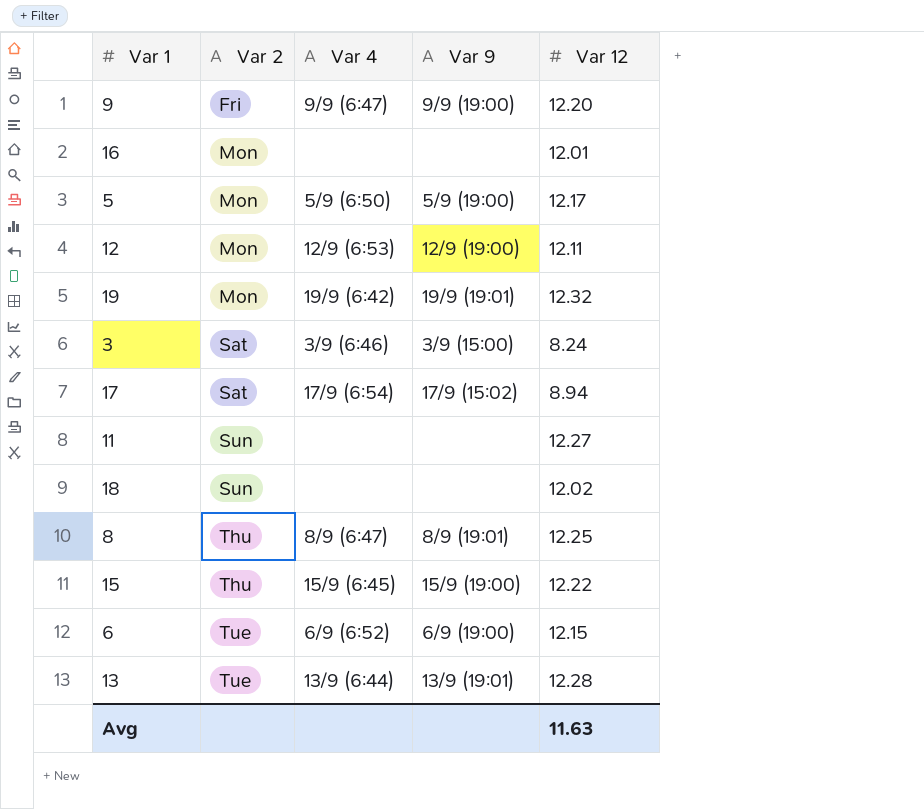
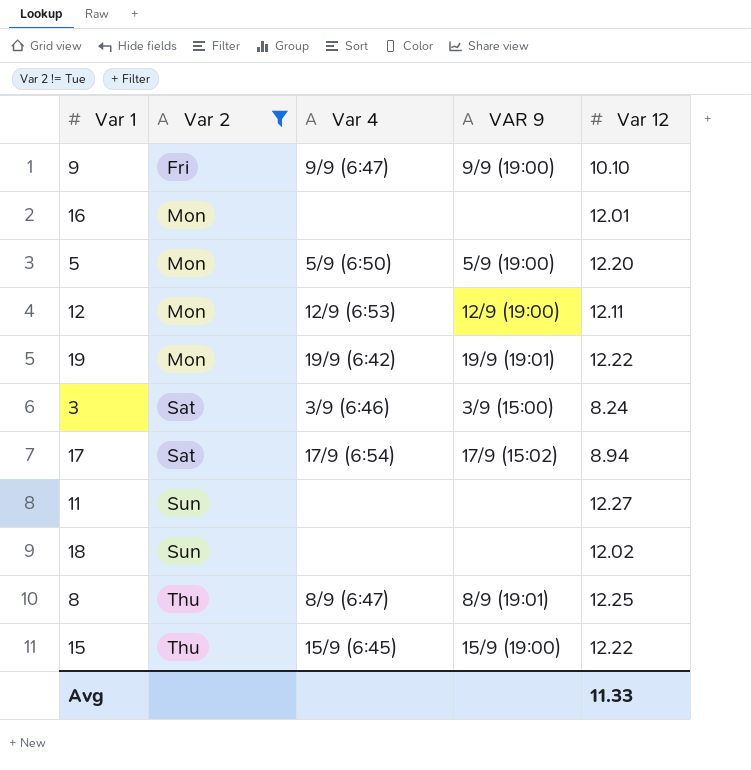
filter: none -> Var 2 != Tue
column name: Var 9 -> VAR 9
9 | Var 12: 12.20 -> 10.10
5 | Var 12: 12.17 -> 12.20
19 | Var 12: 12.32 -> 12.22
Avg | Var 12: 11.63 -> 11.33

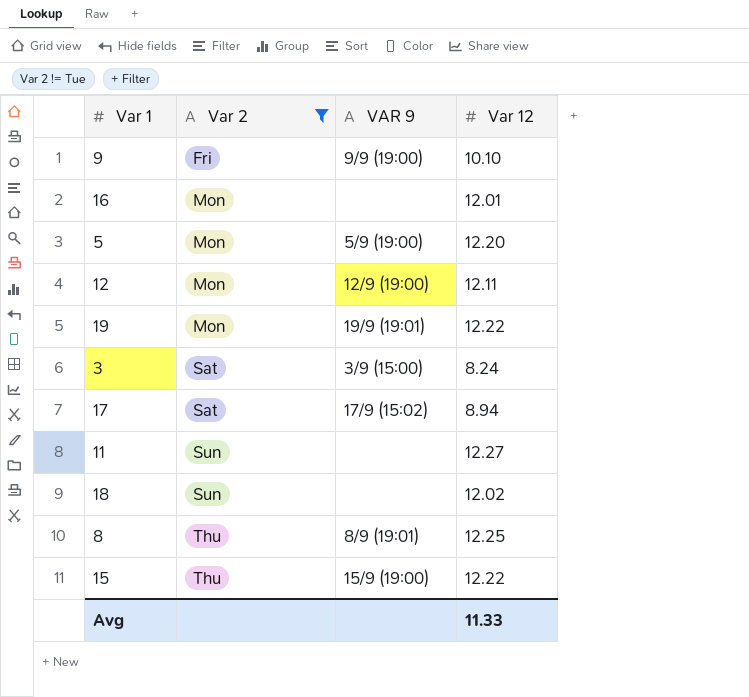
column Var 4 | position: 3 -> none

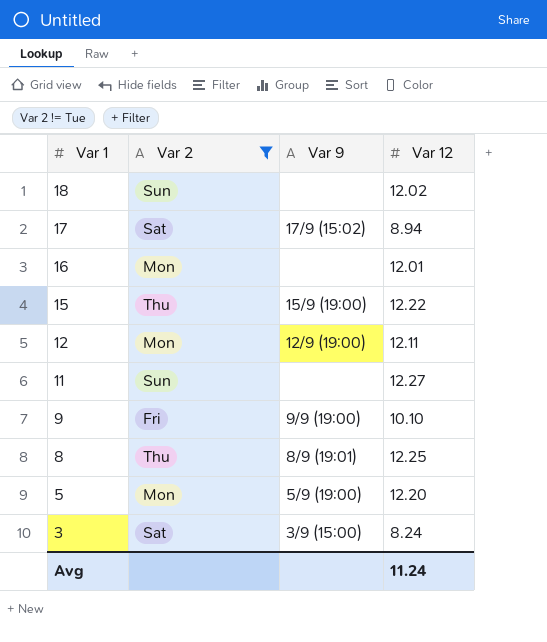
row order: Var 2 ascending -> Var 1 descending
column name: VAR 9 -> Var 9
row 19: Mon | 19/9 (19:01) | 12.22 -> none
Avg | Var 12: 11.33 -> 11.24

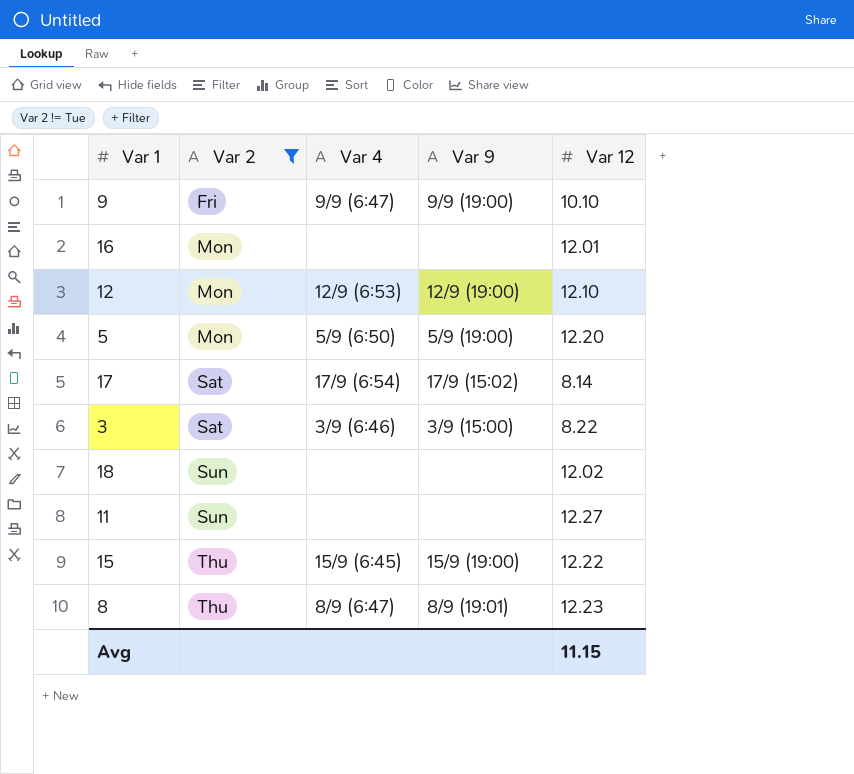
row order: Var 1 descending -> Var 2 ascending
column Var 4 | position: none -> 3
12 | Var 12: 12.11 -> 12.10
17 | Var 12: 8.94 -> 8.14
3 | Var 12: 8.24 -> 8.22
8 | Var 12: 12.25 -> 12.23
Avg | Var 12: 11.24 -> 11.15

